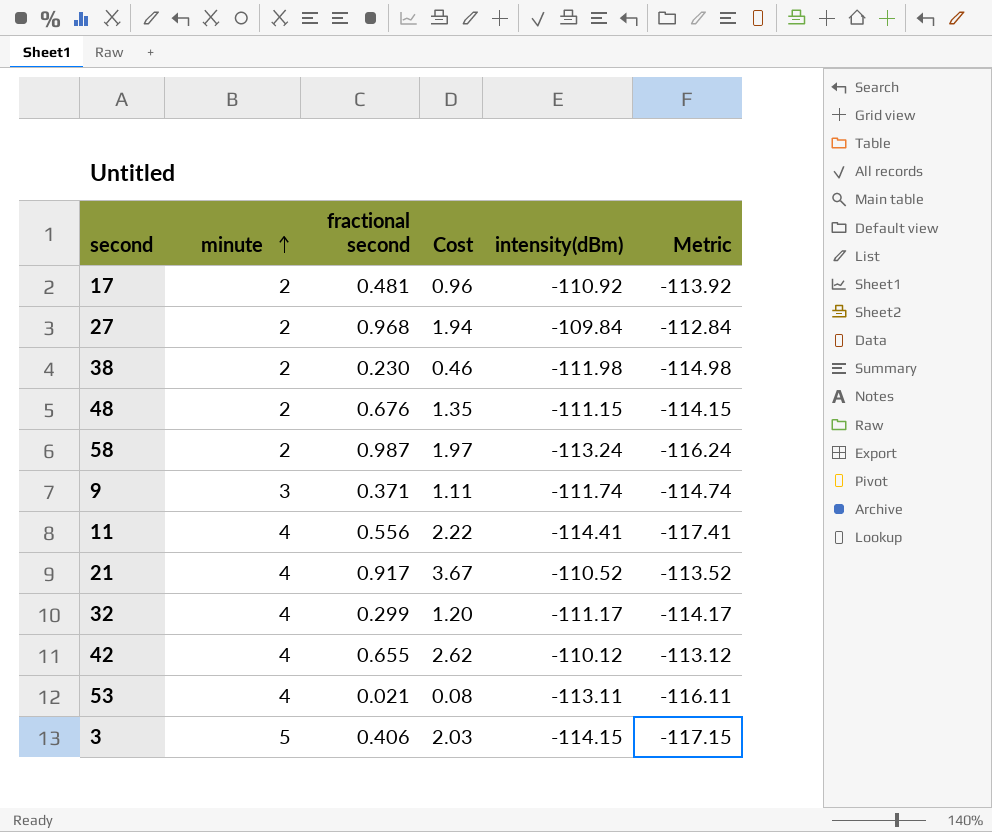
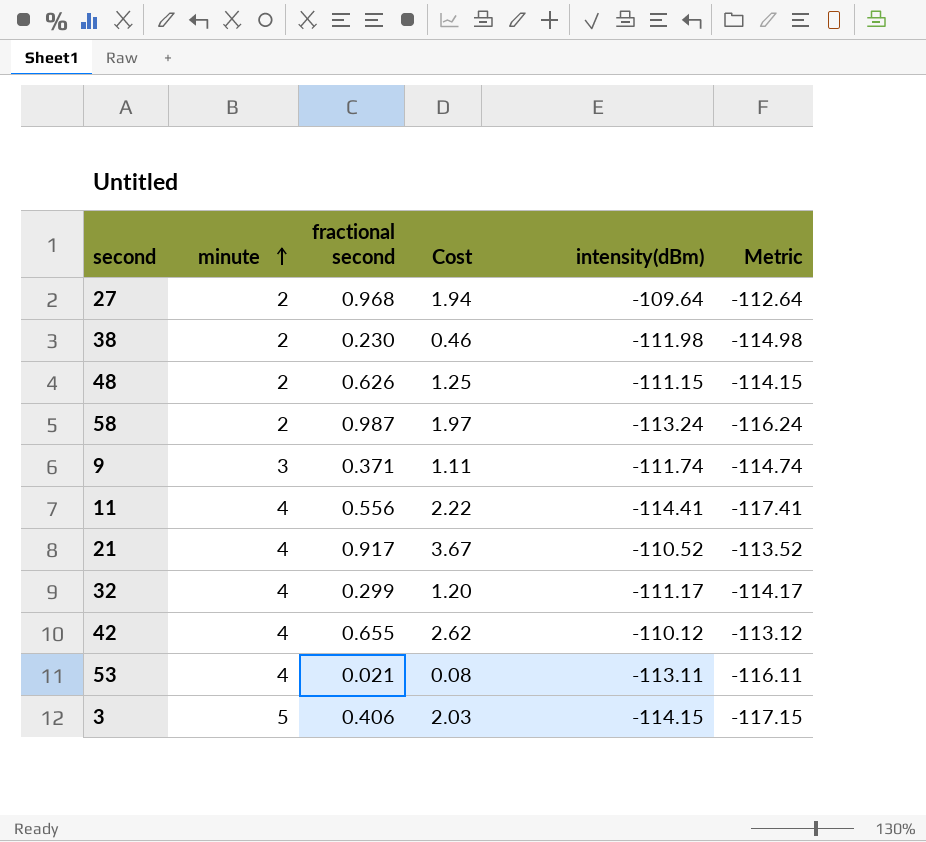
row 17: 2 | 0.481 | 0.96 | -110.92 | -113.92 -> none
27 | intensity(dBm): -109.84 -> -109.64
27 | Metric: -112.84 -> -112.64
48 | fractional second: 0.676 -> 0.626
48 | Cost: 1.35 -> 1.25

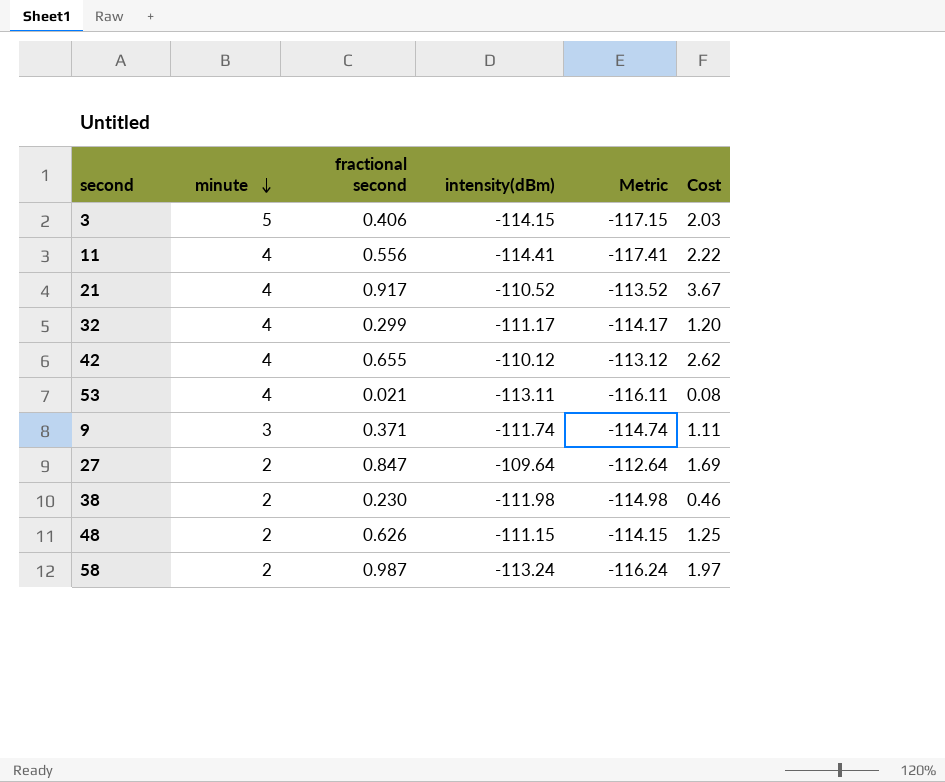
row order: minute ascending -> minute descending
column Cost | position: 4 -> 6
27 | fractional second: 0.968 -> 0.847
27 | Cost: 1.94 -> 1.69

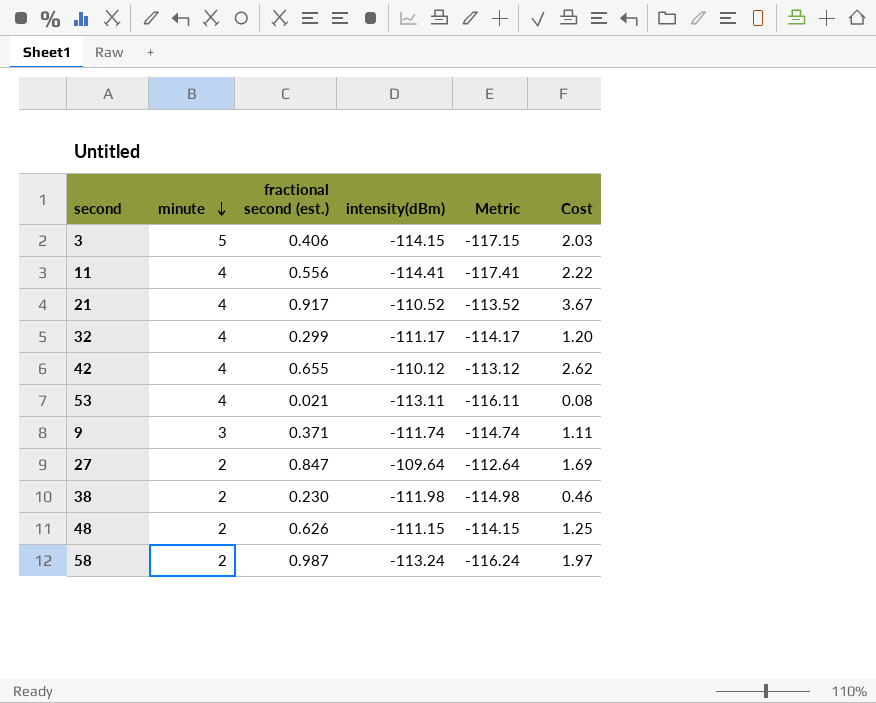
column name: fractional second -> fractional second (est.)

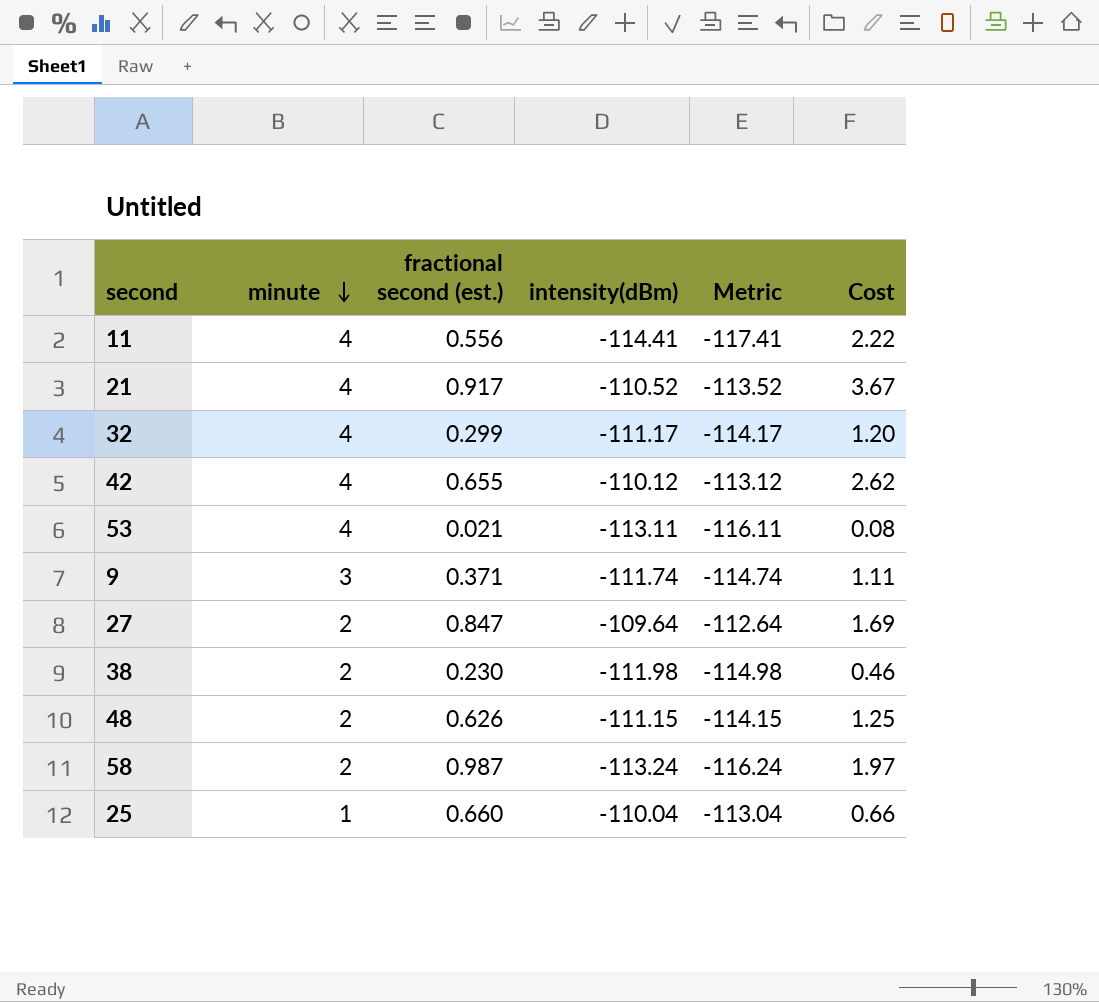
row 3: 5 | 0.406 | -114.15 | -117.15 | 2.03 -> none
row 25: none -> 1 | 0.660 | -110.04 | -113.04 | 0.66

